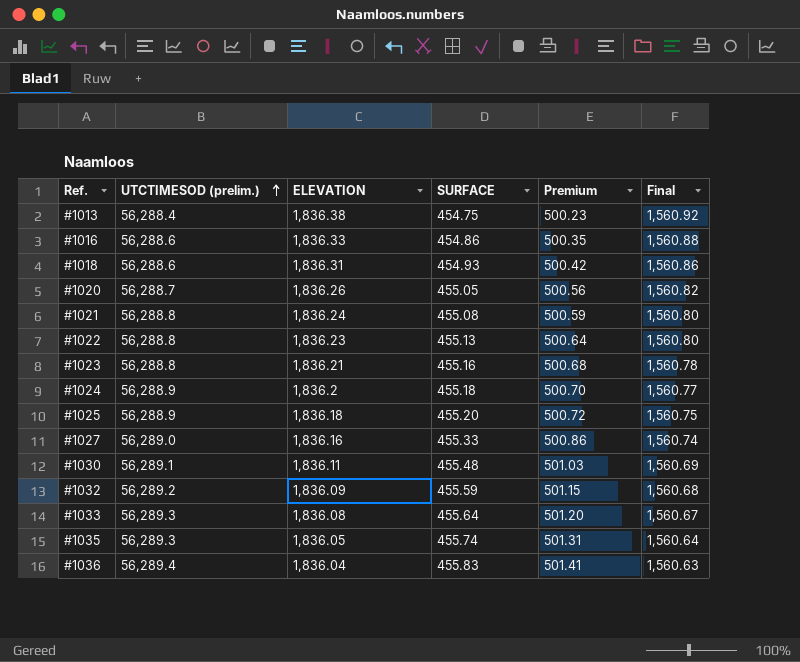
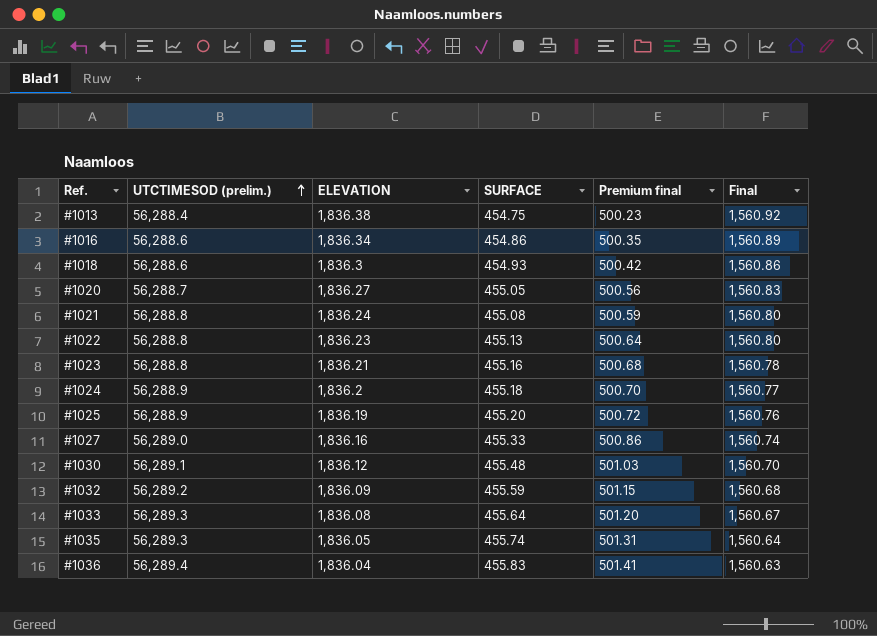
column name: Premium -> Premium final
#1016 | ELEVATION: 1,836.33 -> 1,836.34
#1016 | Final: 1,560.88 -> 1,560.89
#1018 | ELEVATION: 1,836.31 -> 1,836.3
#1020 | ELEVATION: 1,836.26 -> 1,836.27
#1020 | Final: 1,560.82 -> 1,560.83
#1025 | ELEVATION: 1,836.18 -> 1,836.19
#1025 | Final: 1,560.75 -> 1,560.76
#1030 | ELEVATION: 1,836.11 -> 1,836.12
#1030 | Final: 1,560.69 -> 1,560.70

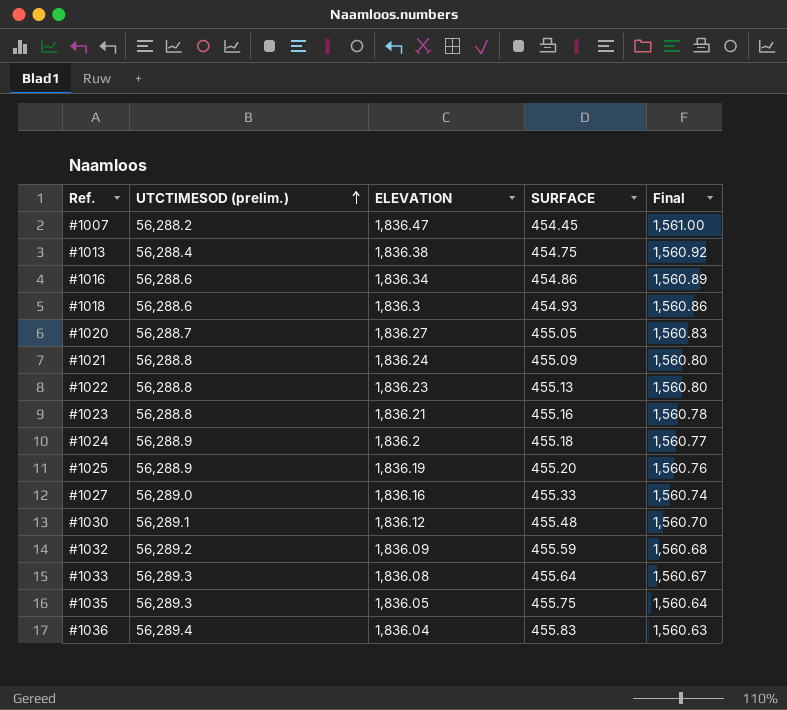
column Premium final | formula: [SURFACE] * 1.1 -> none
row #1007: none -> 56,288.2 | 1,836.47 | 454.45 | 1,561.00
#1021 | SURFACE: 455.08 -> 455.09
#1035 | SURFACE: 455.74 -> 455.75

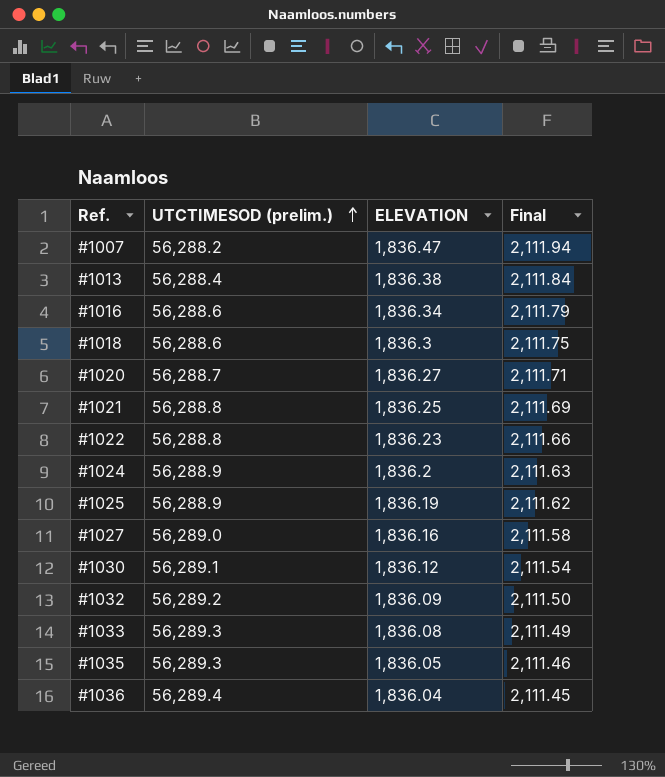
column SURFACE | position: 4 -> none
column Final | formula: [ELEVATION] * 0.85 -> [ELEVATION] * 1.15
row #1023: 56,288.8 | 1,836.21 | 455.16 | 1,560.78 -> none
#1021 | ELEVATION: 1,836.24 -> 1,836.25

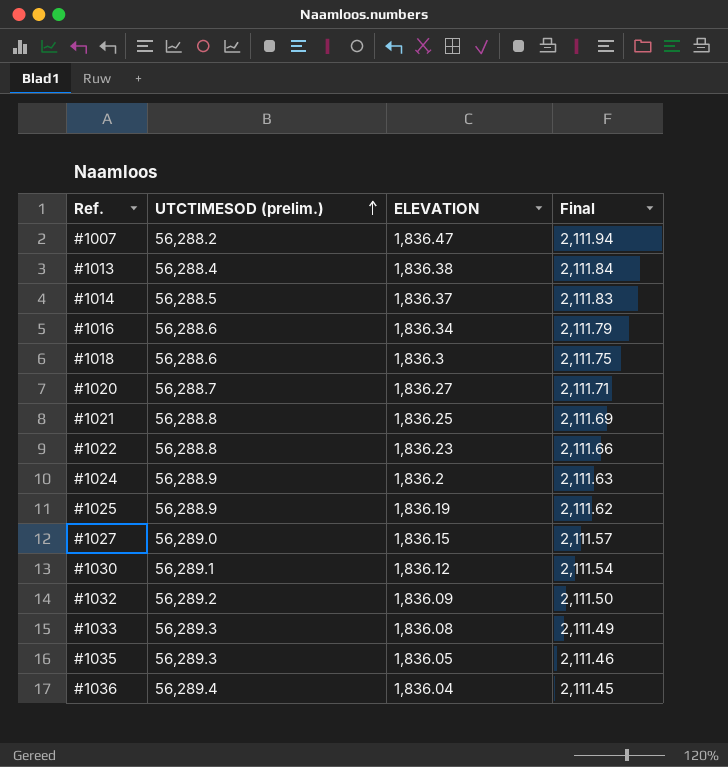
row #1014: none -> 56,288.5 | 1,836.37 | 2,111.83
#1027 | ELEVATION: 1,836.16 -> 1,836.15
#1027 | Final: 2,111.58 -> 2,111.57

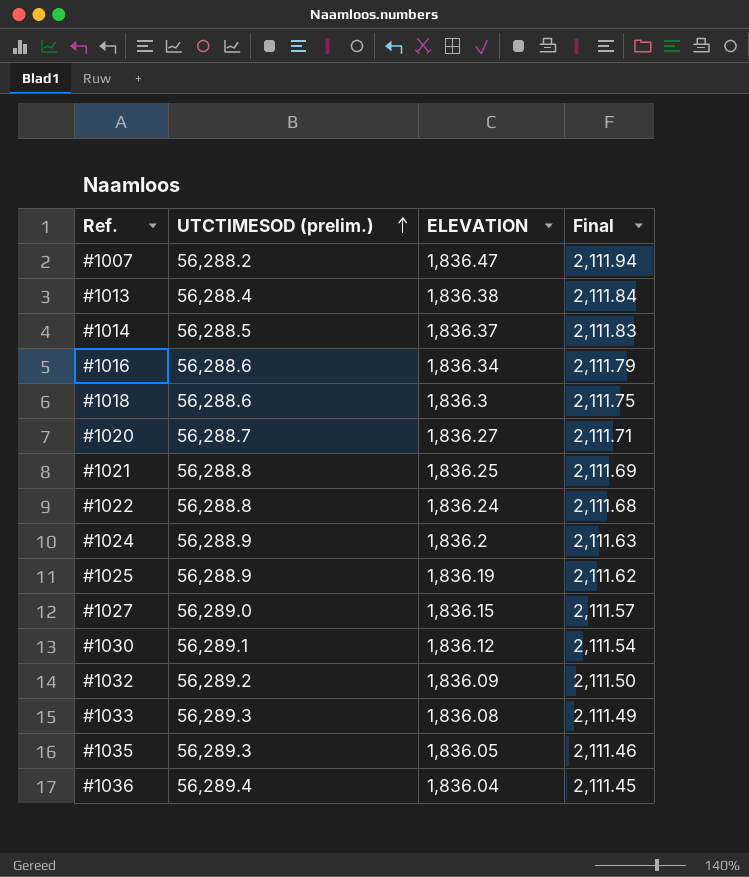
#1022 | ELEVATION: 1,836.23 -> 1,836.24
#1022 | Final: 2,111.66 -> 2,111.68

